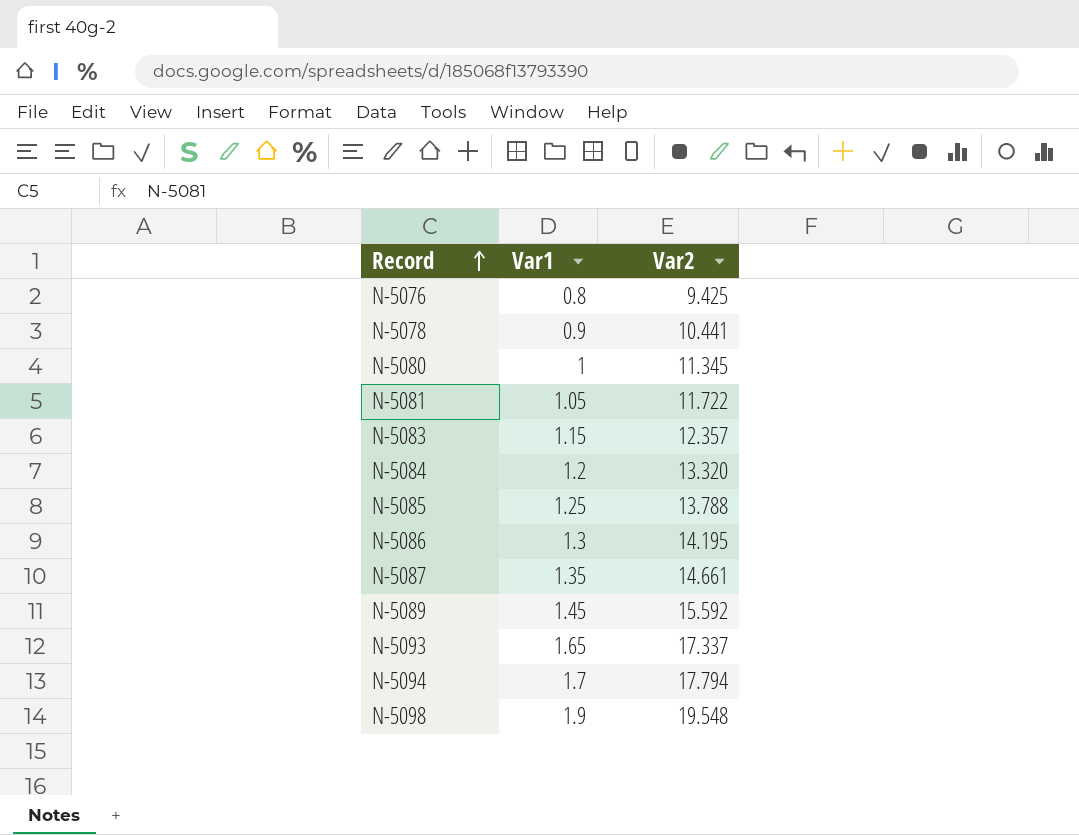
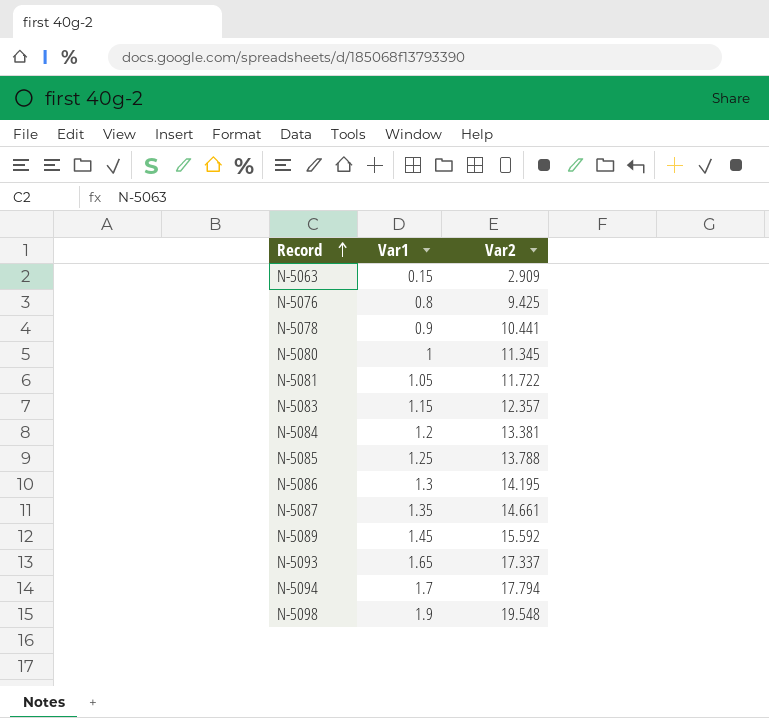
row N-5063: none -> 0.15 | 2.909
N-5084 | Var2: 13.320 -> 13.381

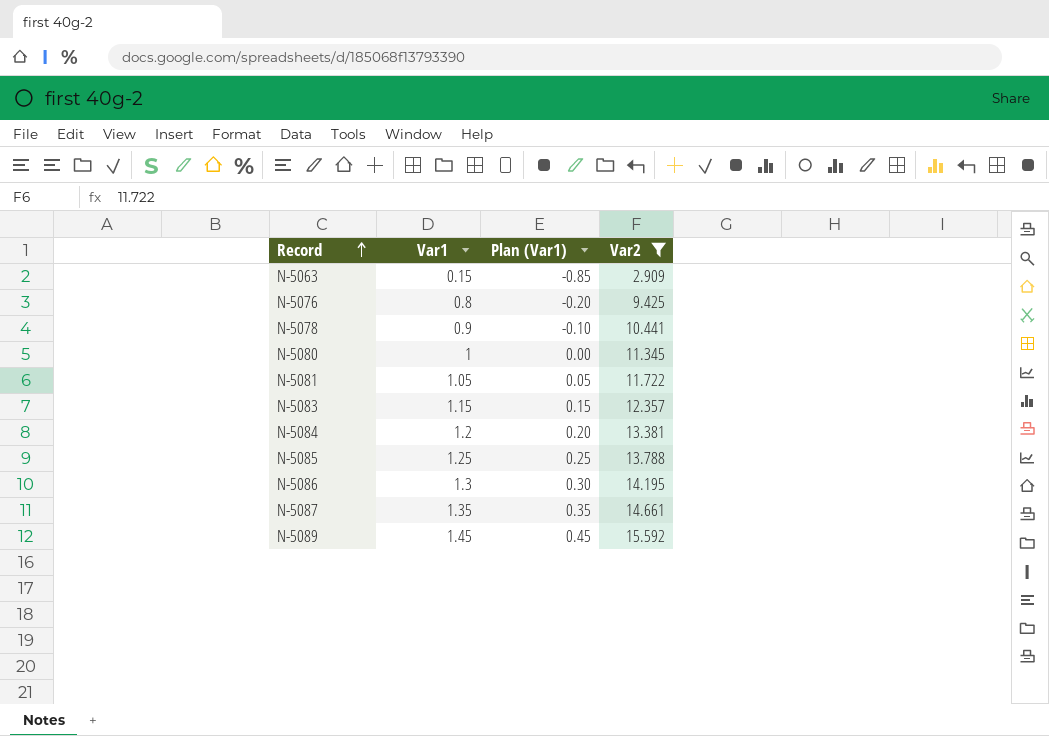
filter: none -> Var2 <= 15.592
column Plan (Var1) | formula: none -> [Var1] - 1

